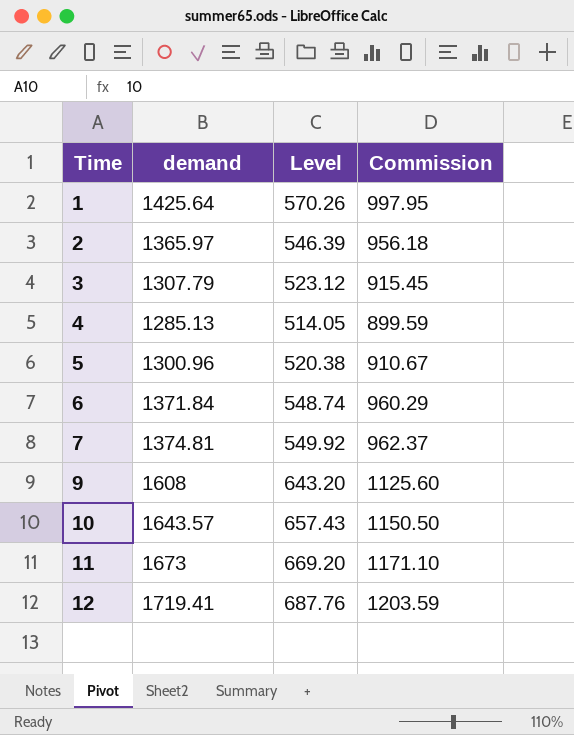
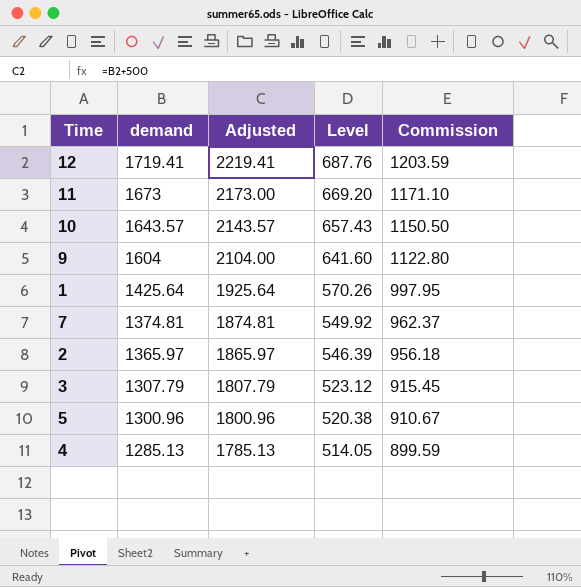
row order: Time ascending -> demand descending
column Adjusted | formula: none -> [demand] + 500
row 6: 1371.84 | 548.74 | 960.29 -> none
9 | demand: 1608 -> 1604
9 | Level: 643.20 -> 641.60
9 | Commission: 1125.60 -> 1122.80

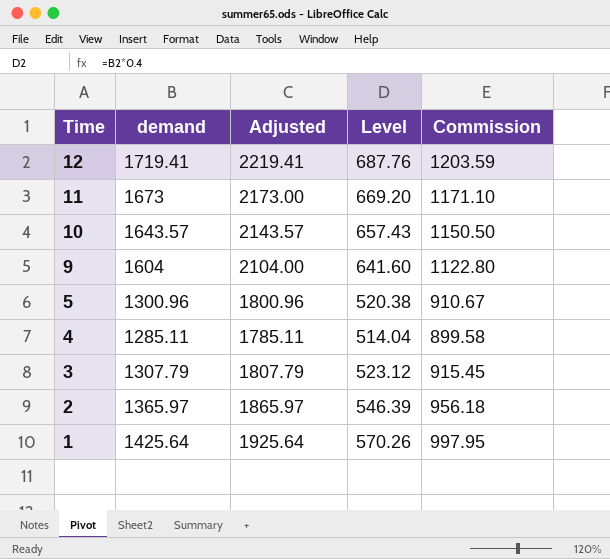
row order: demand descending -> Time descending
row 7: 1374.81 | 1874.81 | 549.92 | 962.37 -> none
4 | demand: 1285.13 -> 1285.11
4 | Adjusted: 1785.13 -> 1785.11
4 | Level: 514.05 -> 514.04
4 | Commission: 899.59 -> 899.58

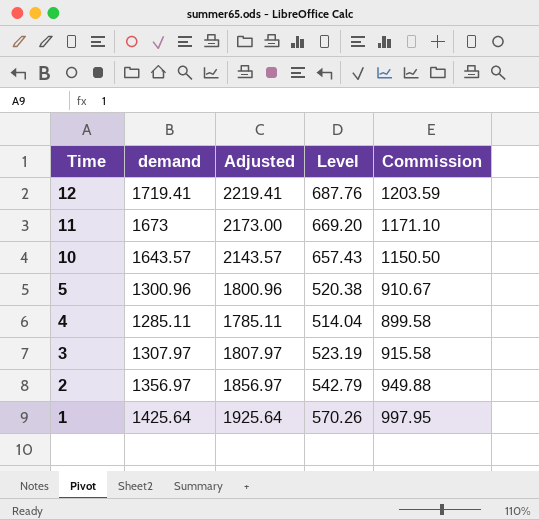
row 9: 1604 | 2104.00 | 641.60 | 1122.80 -> none
3 | demand: 1307.79 -> 1307.97
3 | Adjusted: 1807.79 -> 1807.97
3 | Level: 523.12 -> 523.19
3 | Commission: 915.45 -> 915.58
2 | demand: 1365.97 -> 1356.97
2 | Adjusted: 1865.97 -> 1856.97
2 | Level: 546.39 -> 542.79
2 | Commission: 956.18 -> 949.88

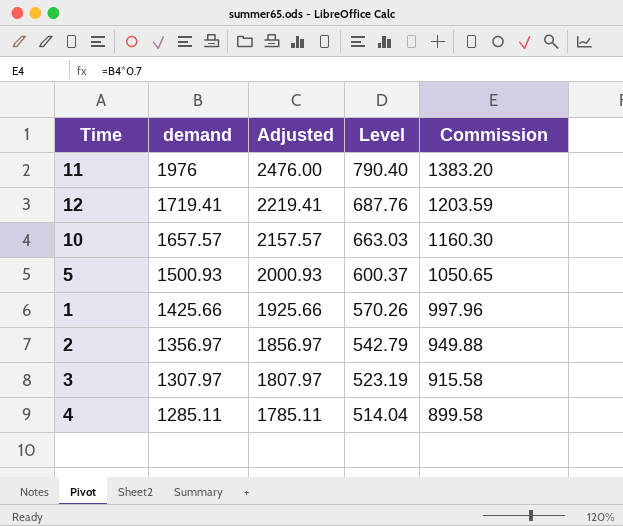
row order: Time descending -> demand descending
11 | demand: 1673 -> 1976
11 | Adjusted: 2173.00 -> 2476.00
11 | Level: 669.20 -> 790.40
11 | Commission: 1171.10 -> 1383.20
10 | demand: 1643.57 -> 1657.57
10 | Adjusted: 2143.57 -> 2157.57
10 | Level: 657.43 -> 663.03
10 | Commission: 1150.50 -> 1160.30
5 | demand: 1300.96 -> 1500.93
5 | Adjusted: 1800.96 -> 2000.93
5 | Level: 520.38 -> 600.37
5 | Commission: 910.67 -> 1050.65
1 | demand: 1425.64 -> 1425.66
1 | Adjusted: 1925.64 -> 1925.66
1 | Commission: 997.95 -> 997.96

